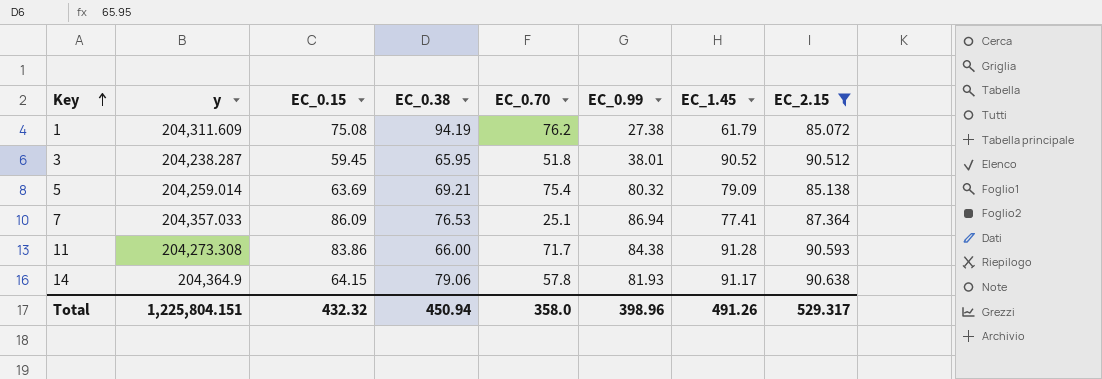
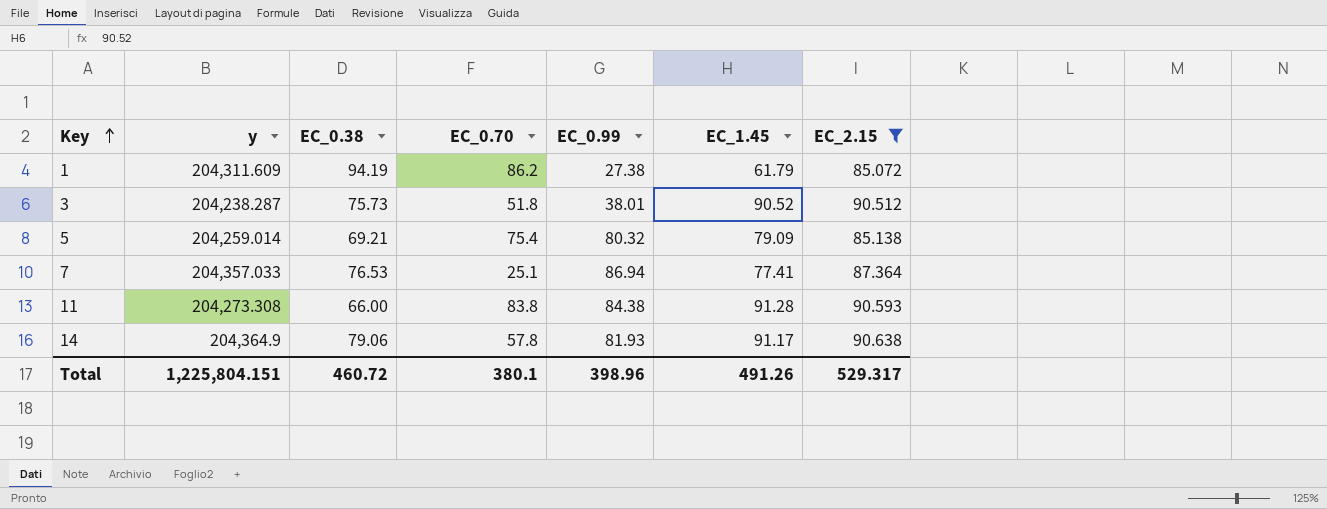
column EC_0.15 | position: 3 -> none
1 | EC_0.70: 76.2 -> 86.2
3 | EC_0.38: 65.95 -> 75.73
11 | EC_0.70: 71.7 -> 83.8
Total | EC_0.38: 450.94 -> 460.72
Total | EC_0.70: 358.0 -> 380.1

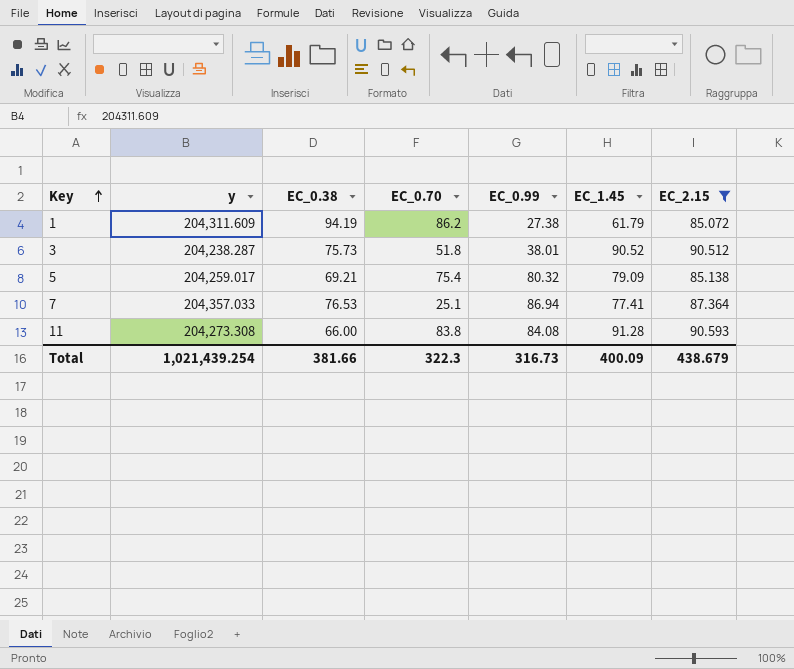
row 14: 204,364.9 | 79.06 | 57.8 | 81.93 | 91.17 | 90.638 -> none
5 | y: 204,259.014 -> 204,259.017
11 | EC_0.99: 84.38 -> 84.08
Total | y: 1,225,804.151 -> 1,021,439.254
Total | EC_0.38: 460.72 -> 381.66
Total | EC_0.70: 380.1 -> 322.3
Total | EC_0.99: 398.96 -> 316.73
Total | EC_1.45: 491.26 -> 400.09
Total | EC_2.15: 529.317 -> 438.679

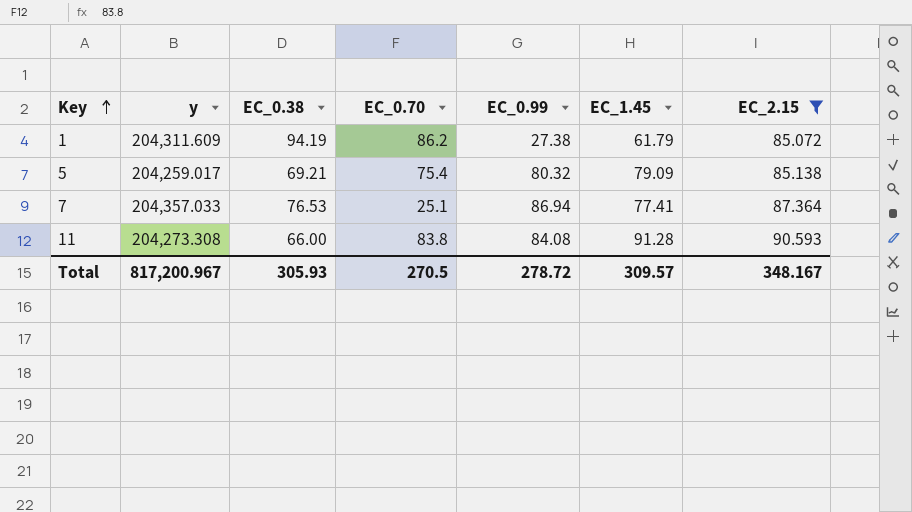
row 3: 204,238.287 | 75.73 | 51.8 | 38.01 | 90.52 | 90.512 -> none
Total | y: 1,021,439.254 -> 817,200.967
Total | EC_0.38: 381.66 -> 305.93
Total | EC_0.70: 322.3 -> 270.5
Total | EC_0.99: 316.73 -> 278.72
Total | EC_1.45: 400.09 -> 309.57
Total | EC_2.15: 438.679 -> 348.167

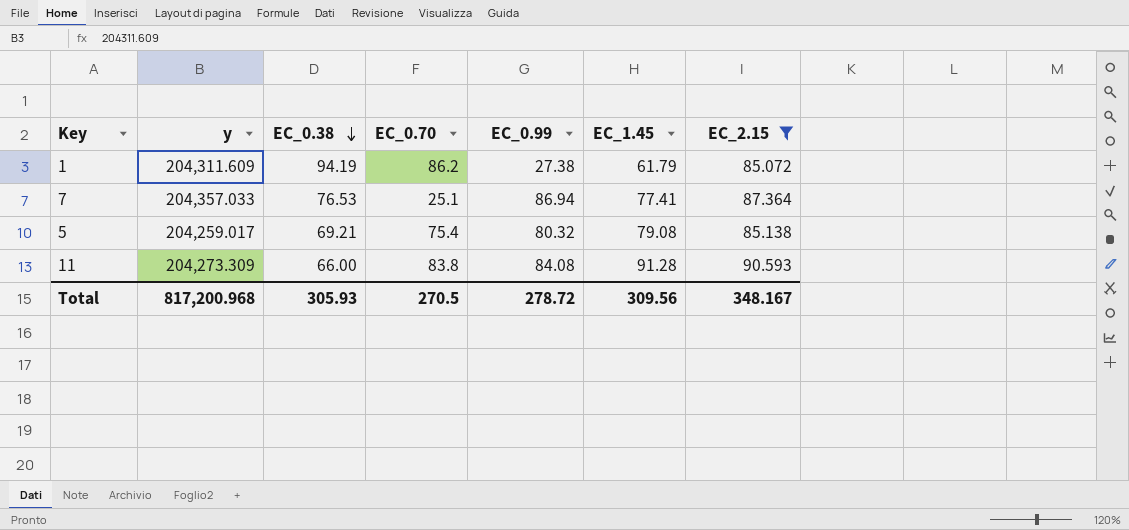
row order: Key ascending -> EC_0.38 descending
5 | EC_1.45: 79.09 -> 79.08
11 | y: 204,273.308 -> 204,273.309
Total | y: 817,200.967 -> 817,200.968
Total | EC_1.45: 309.57 -> 309.56

